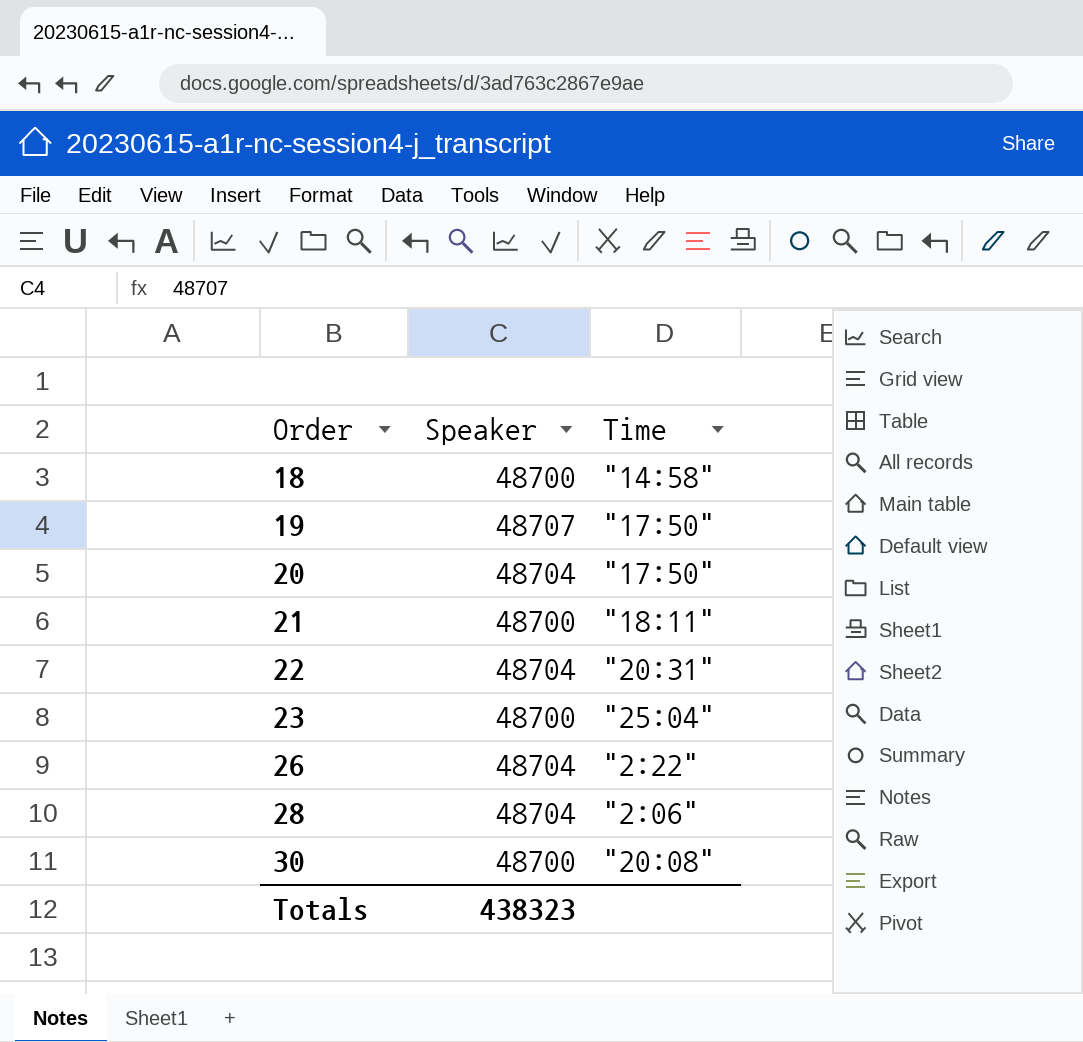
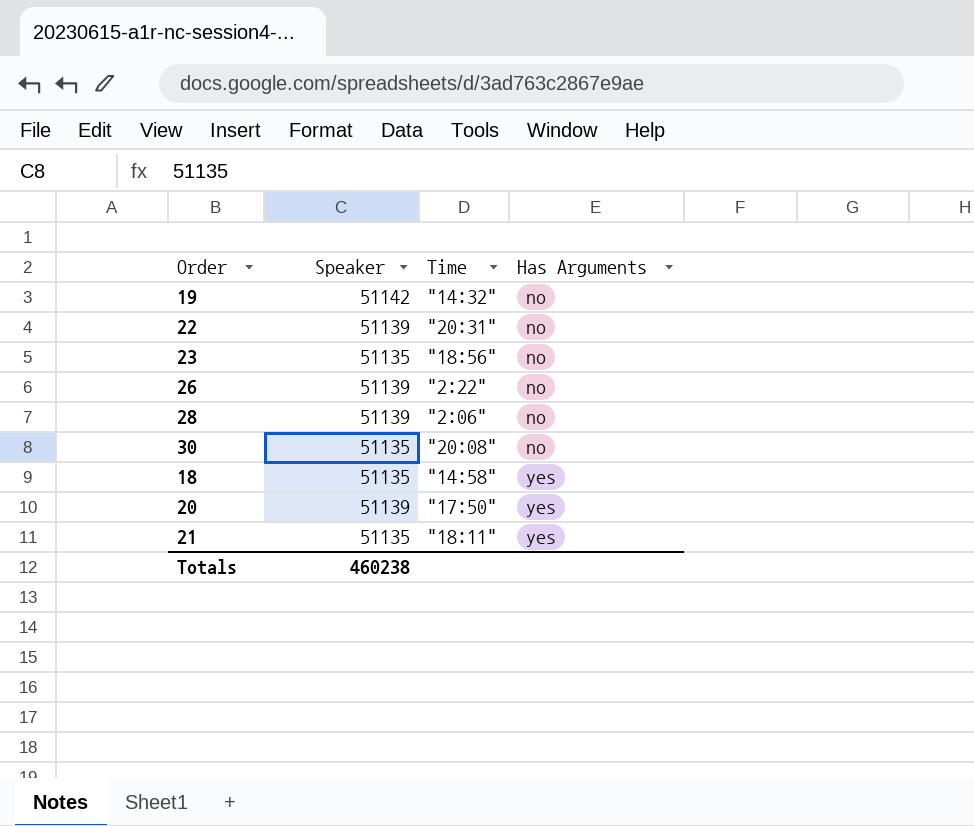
row order: Order ascending -> Has Arguments ascending
column Has Arguments | position: none -> 4
19 | Speaker: 48707 -> 51142
19 | Time: "17:50" -> "14:32"
22 | Speaker: 48704 -> 51139
23 | Speaker: 48700 -> 51135
23 | Time: "25:04" -> "18:56"
26 | Speaker: 48704 -> 51139
28 | Speaker: 48704 -> 51139
30 | Speaker: 48700 -> 51135
18 | Speaker: 48700 -> 51135
20 | Speaker: 48704 -> 51139
21 | Speaker: 48700 -> 51135
Totals | Speaker: 438323 -> 460238

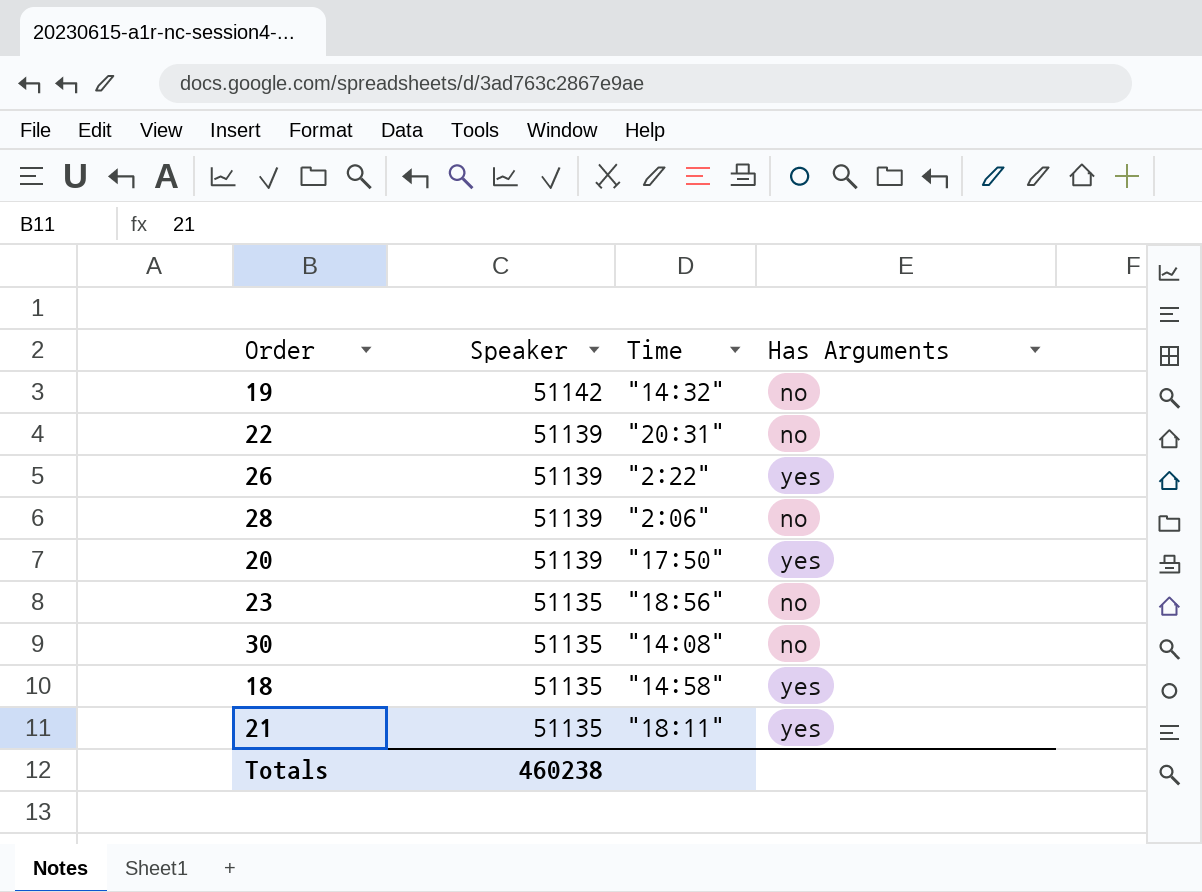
row order: Has Arguments ascending -> Speaker descending
26 | Has Arguments: no -> yes
30 | Time: "20:08" -> "14:08"

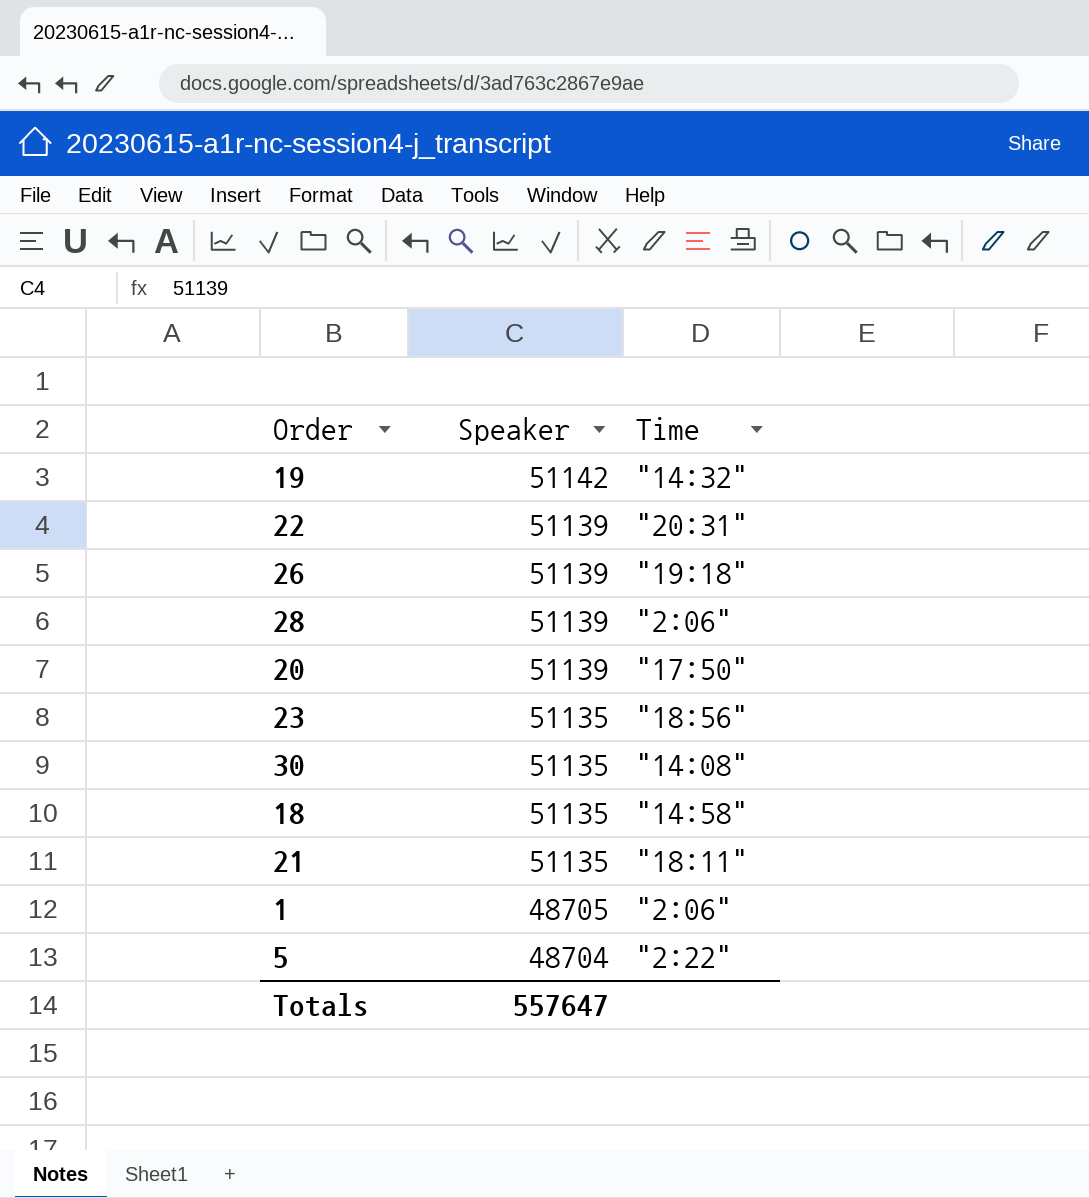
column Has Arguments | position: 4 -> none
26 | Time: "2:22" -> "19:18"
row 1: none -> 48705 | "2:06"
row 5: none -> 48704 | "2:22"
Totals | Speaker: 460238 -> 557647

